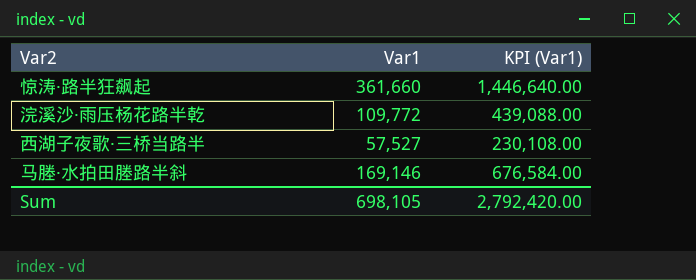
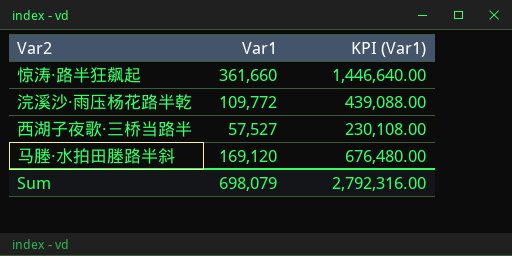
马塍·水拍田塍路半斜 | Var1: 169,146 -> 169,120
马塍·水拍田塍路半斜 | KPI (Var1): 676,584.00 -> 676,480.00
Sum | Var1: 698,105 -> 698,079
Sum | KPI (Var1): 2,792,420.00 -> 2,792,316.00

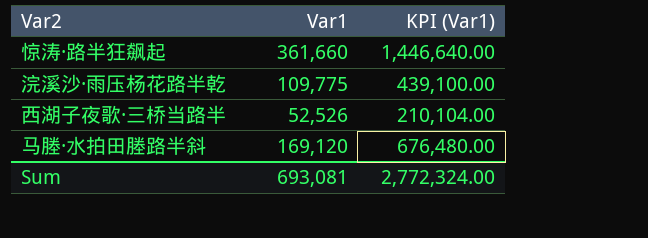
浣溪沙·雨压杨花路半乾 | Var1: 109,772 -> 109,775
浣溪沙·雨压杨花路半乾 | KPI (Var1): 439,088.00 -> 439,100.00
西湖子夜歌·三桥当路半 | Var1: 57,527 -> 52,526
西湖子夜歌·三桥当路半 | KPI (Var1): 230,108.00 -> 210,104.00
Sum | Var1: 698,079 -> 693,081
Sum | KPI (Var1): 2,792,316.00 -> 2,772,324.00

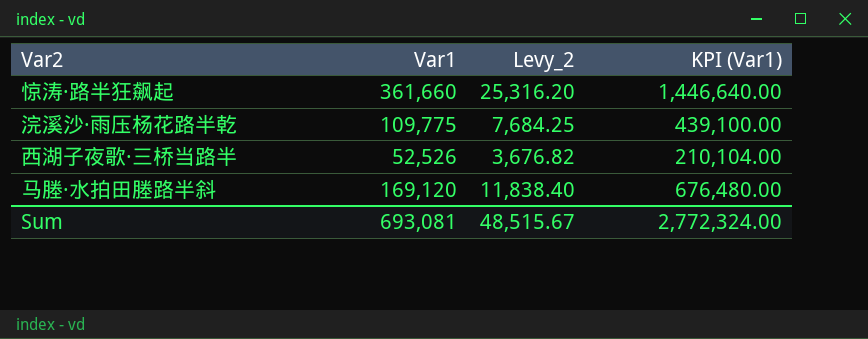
column Levy_2 | formula: none -> [Var1] * 0.07

